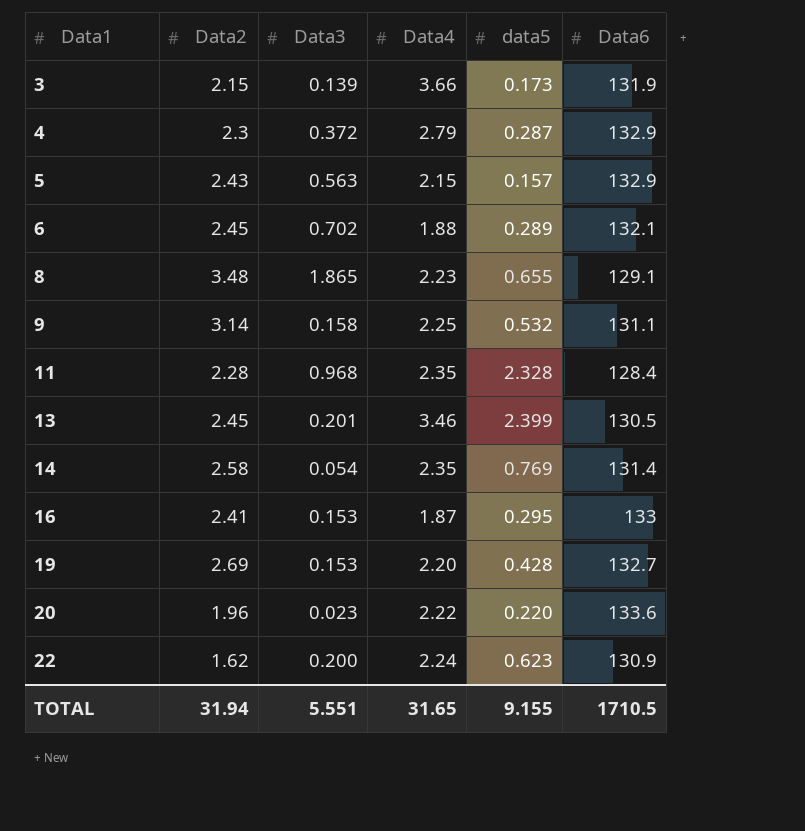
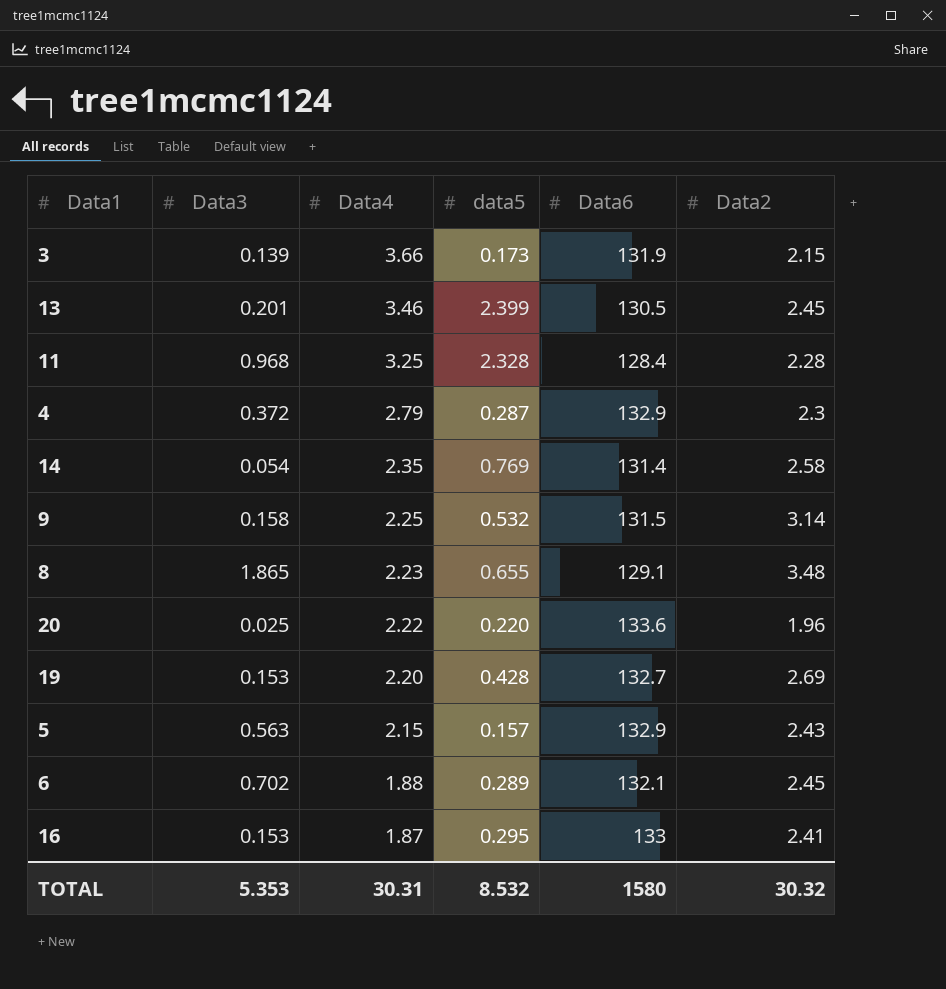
row order: Data1 ascending -> Data4 descending
column Data2 | position: 2 -> 6
row 22: 1.62 | 0.200 | 2.24 | 0.623 | 130.9 -> none
11 | Data4: 2.35 -> 3.25
9 | Data6: 131.1 -> 131.5
20 | Data3: 0.023 -> 0.025
TOTAL | Data3: 5.551 -> 5.353
TOTAL | Data4: 31.65 -> 30.31
TOTAL | data5: 9.155 -> 8.532
TOTAL | Data6: 1710.5 -> 1580
TOTAL | Data2: 31.94 -> 30.32

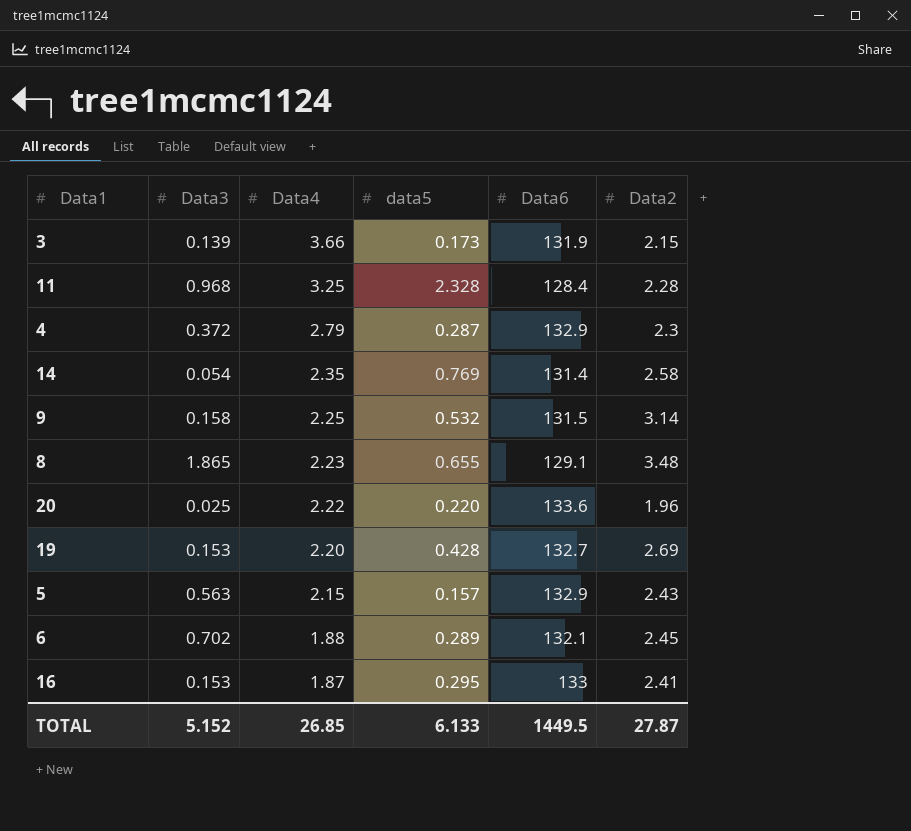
row 13: 0.201 | 3.46 | 2.399 | 130.5 | 2.45 -> none
TOTAL | Data3: 5.353 -> 5.152
TOTAL | Data4: 30.31 -> 26.85
TOTAL | data5: 8.532 -> 6.133
TOTAL | Data6: 1580 -> 1449.5
TOTAL | Data2: 30.32 -> 27.87

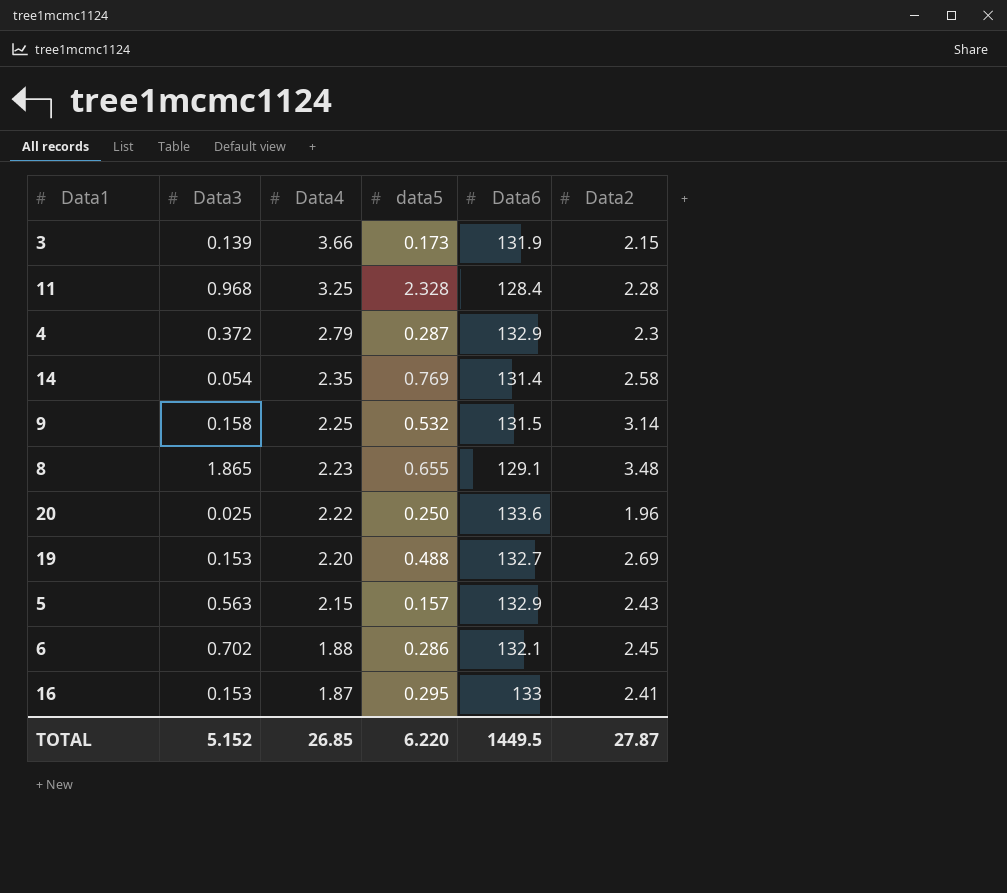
20 | data5: 0.220 -> 0.250
19 | data5: 0.428 -> 0.488
6 | data5: 0.289 -> 0.286
TOTAL | data5: 6.133 -> 6.220

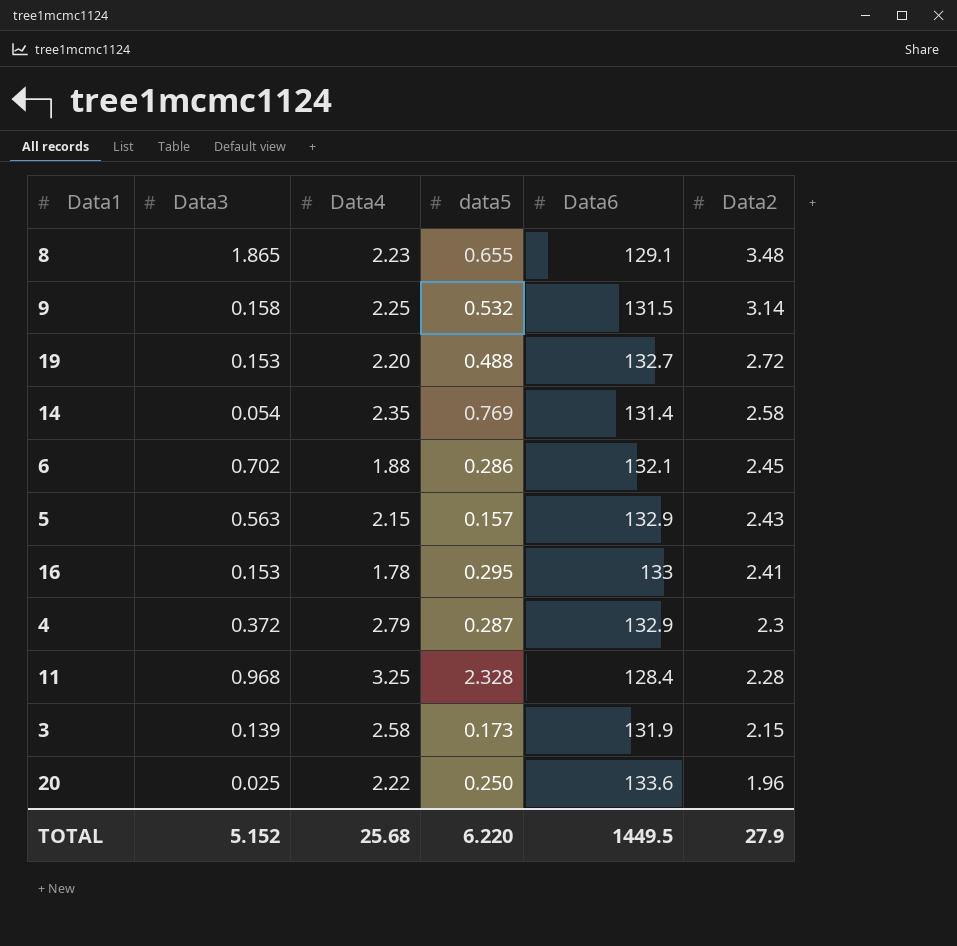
row order: Data4 descending -> Data2 descending
19 | Data2: 2.69 -> 2.72
16 | Data4: 1.87 -> 1.78
3 | Data4: 3.66 -> 2.58
TOTAL | Data4: 26.85 -> 25.68
TOTAL | Data2: 27.87 -> 27.9

